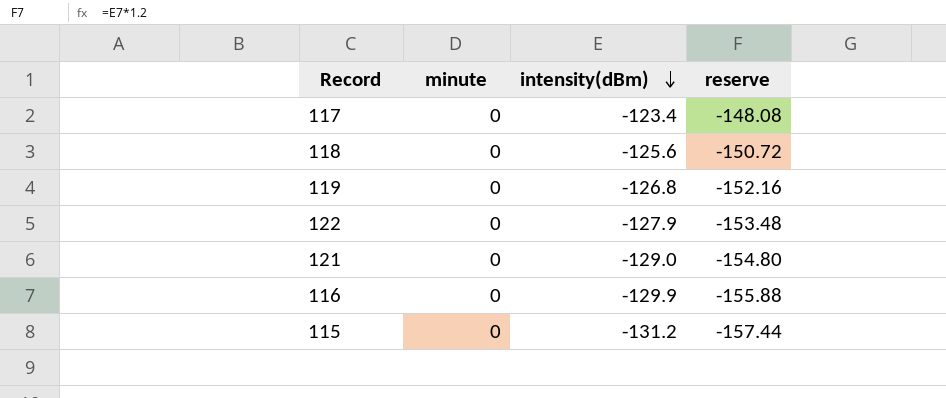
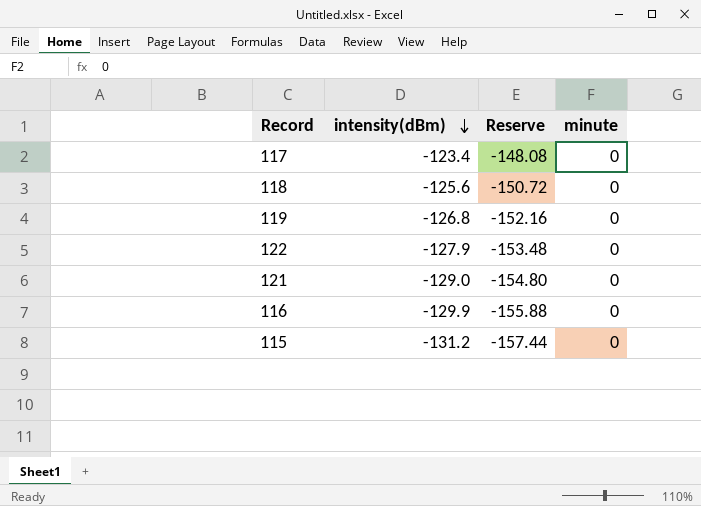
column name: reserve -> Reserve
column minute | position: 2 -> 4

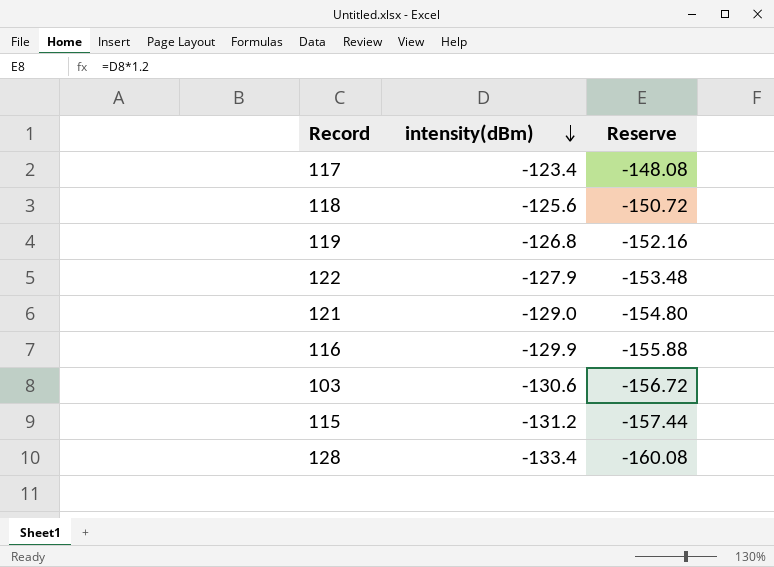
column minute | position: 4 -> none
row 103: none -> -130.6 | -156.72
row 128: none -> -133.4 | -160.08

